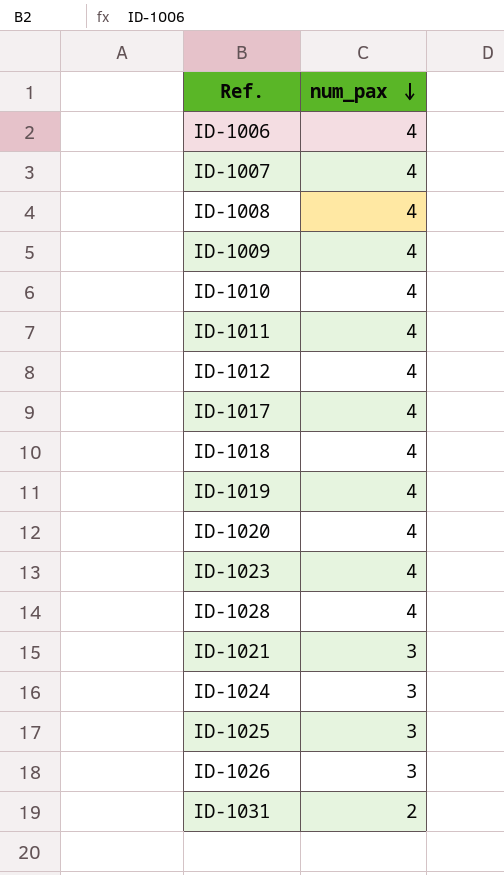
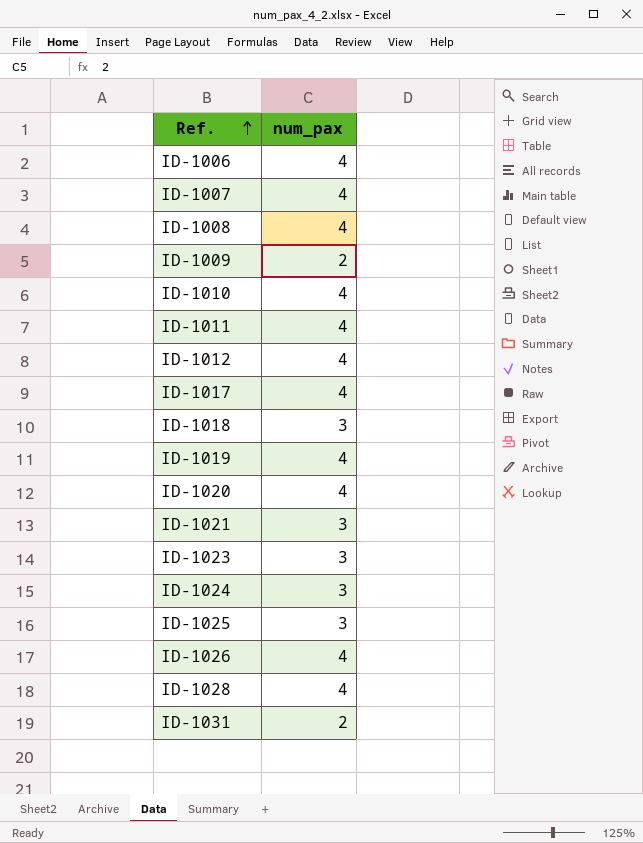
row order: num_pax descending -> Ref. ascending
ID-1009 | num_pax: 4 -> 2
ID-1018 | num_pax: 4 -> 3
ID-1023 | num_pax: 4 -> 3
ID-1026 | num_pax: 3 -> 4

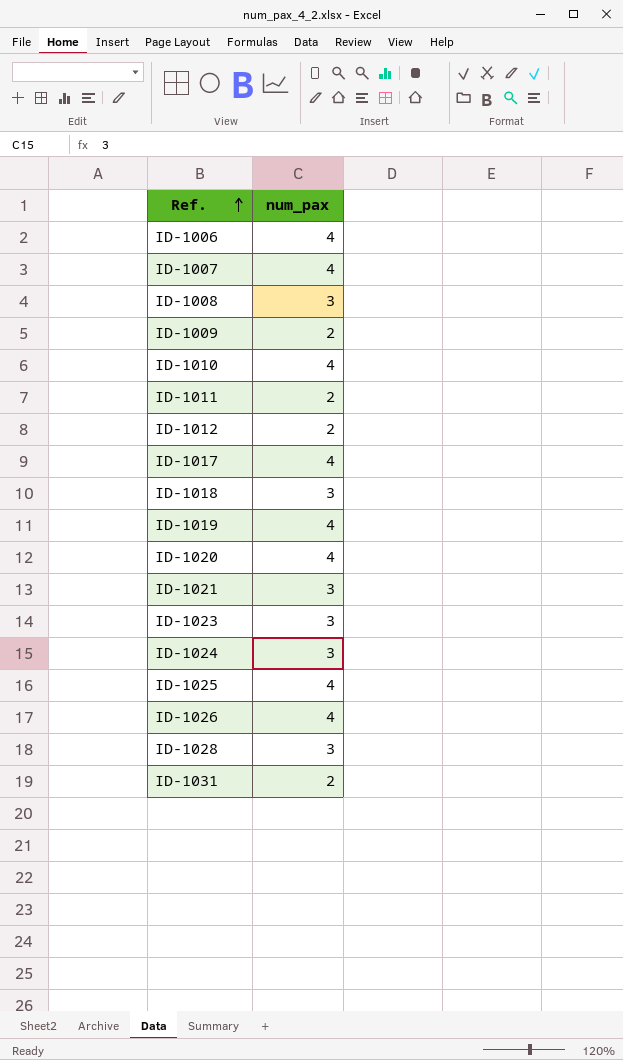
ID-1008 | num_pax: 4 -> 3
ID-1011 | num_pax: 4 -> 2
ID-1012 | num_pax: 4 -> 2
ID-1025 | num_pax: 3 -> 4
ID-1028 | num_pax: 4 -> 3

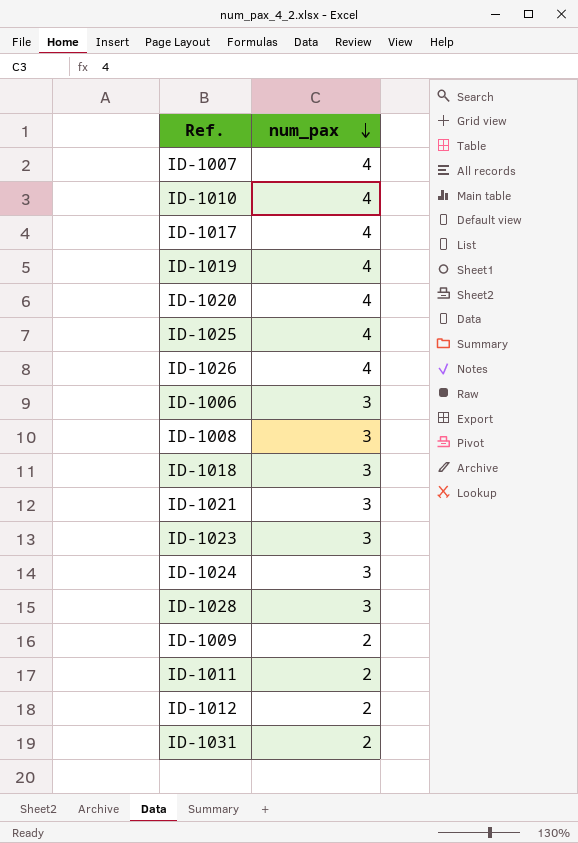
row order: Ref. ascending -> num_pax descending
ID-1006 | num_pax: 4 -> 3

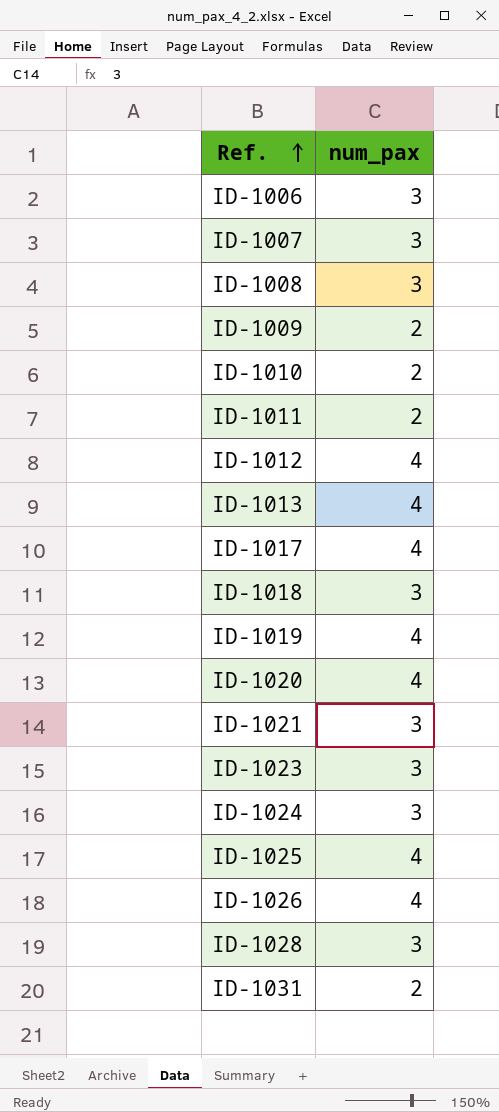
row order: num_pax descending -> Ref. ascending
ID-1007 | num_pax: 4 -> 3
ID-1010 | num_pax: 4 -> 2
ID-1012 | num_pax: 2 -> 4
row ID-1013: none -> 4

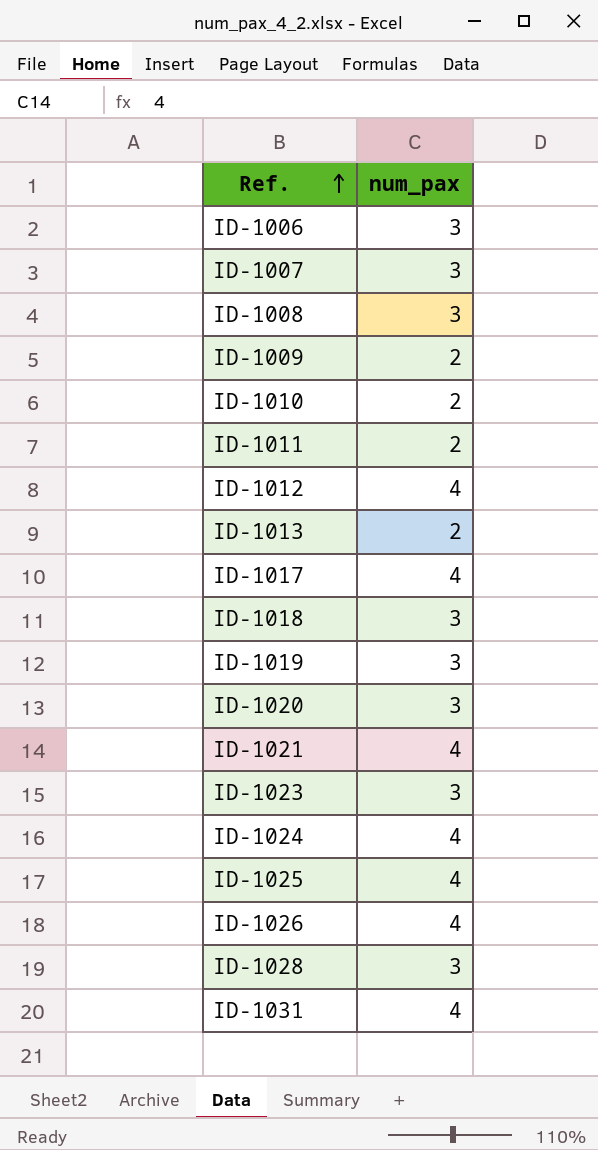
ID-1013 | num_pax: 4 -> 2
ID-1019 | num_pax: 4 -> 3
ID-1020 | num_pax: 4 -> 3
ID-1021 | num_pax: 3 -> 4
ID-1024 | num_pax: 3 -> 4
ID-1031 | num_pax: 2 -> 4

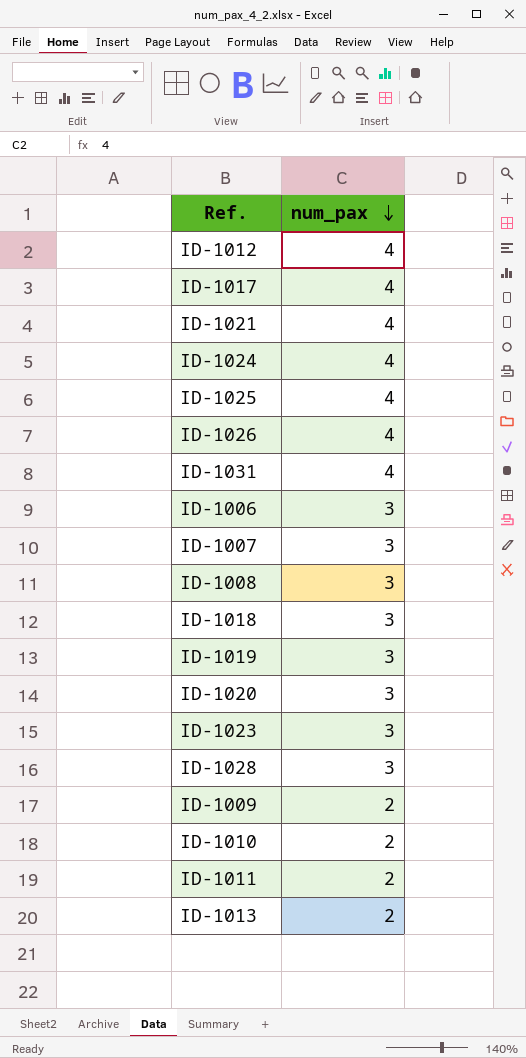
row order: Ref. ascending -> num_pax descending

